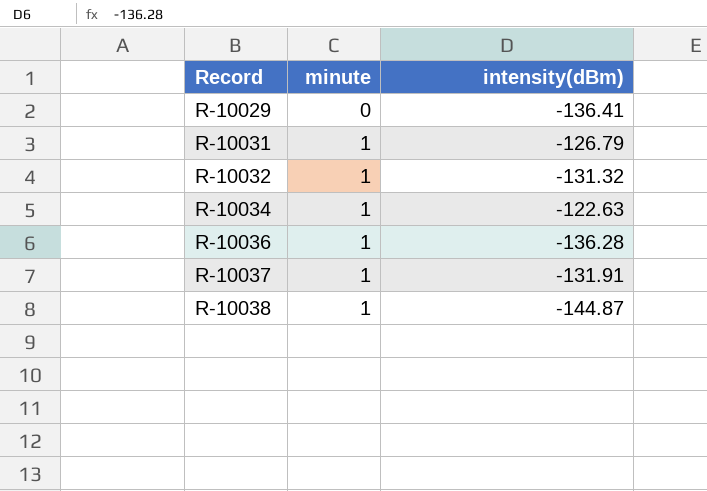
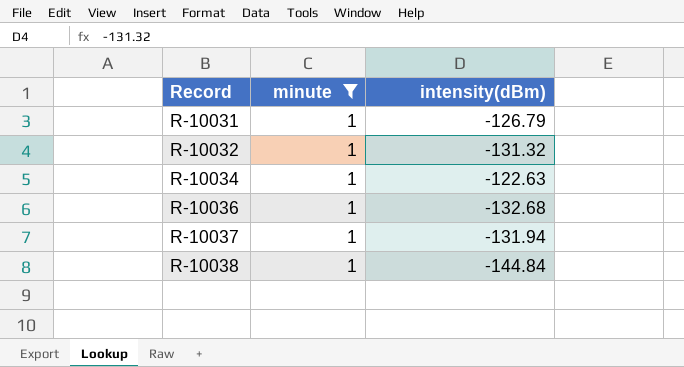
filter: none -> minute = 1
R-10036 | intensity(dBm): -136.28 -> -132.68
R-10037 | intensity(dBm): -131.91 -> -131.94
R-10038 | intensity(dBm): -144.87 -> -144.84

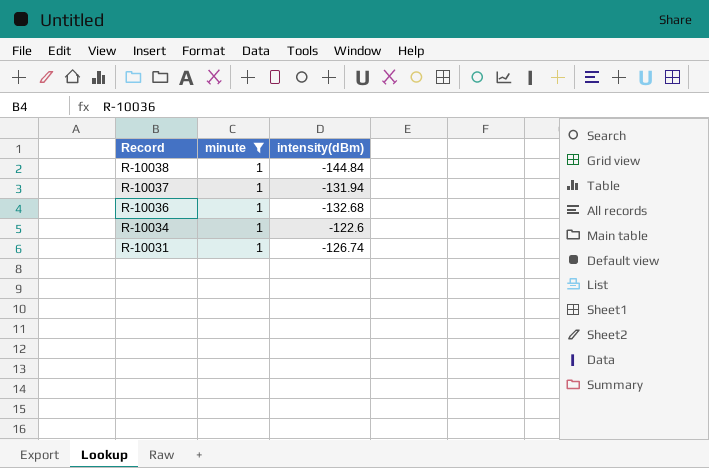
row order: Record ascending -> Record descending
row R-10032: 1 | -131.32 -> none
R-10034 | intensity(dBm): -122.63 -> -122.6
R-10031 | intensity(dBm): -126.79 -> -126.74

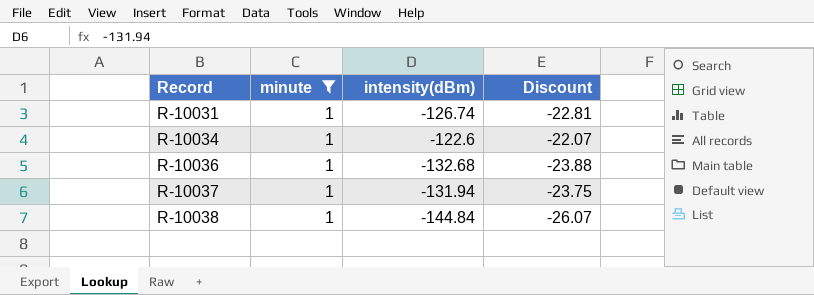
row order: Record descending -> Record ascending
column Discount | formula: none -> [intensity(dBm)] * 0.18

